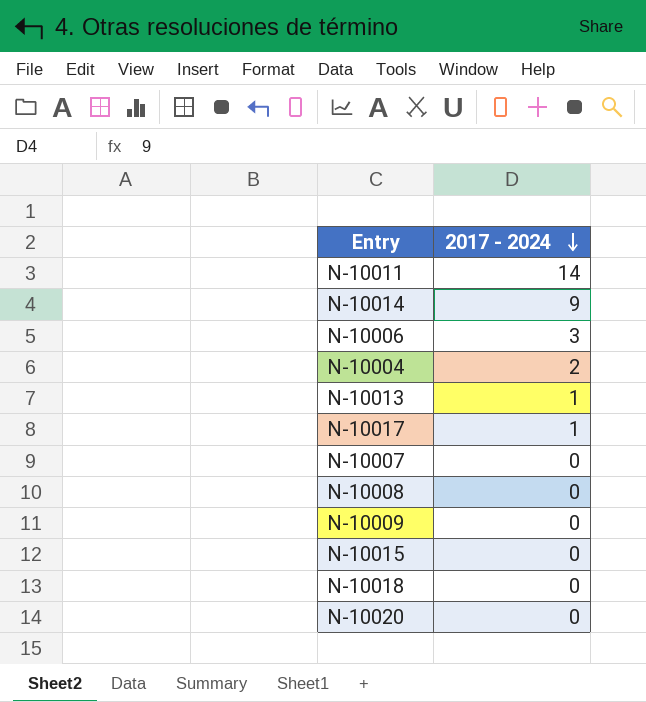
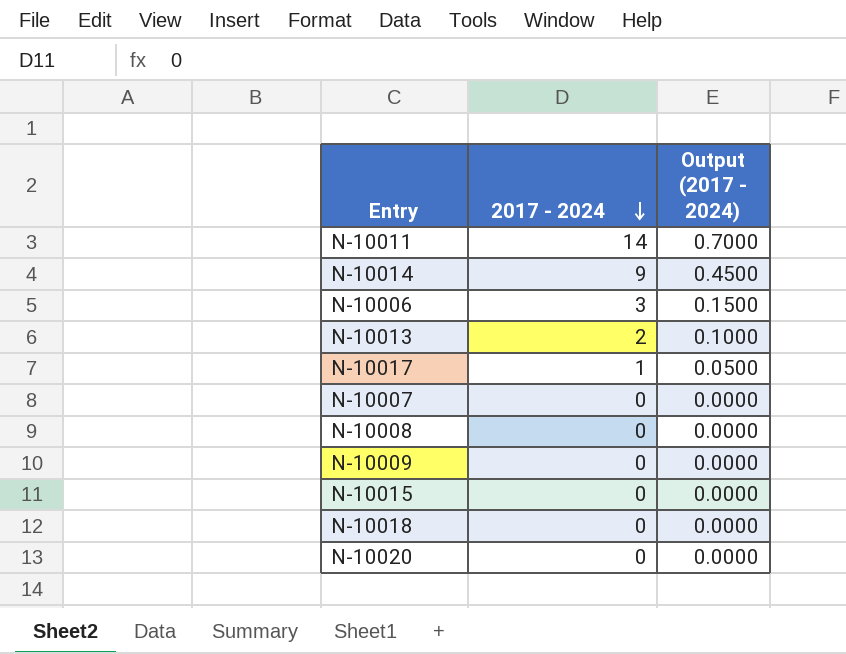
column Output (2017 - 2024) | formula: none -> [2017 - 2024] * 0.05
row N-10004: 2 -> none
N-10013 | 2017 - 2024: 1 -> 2

